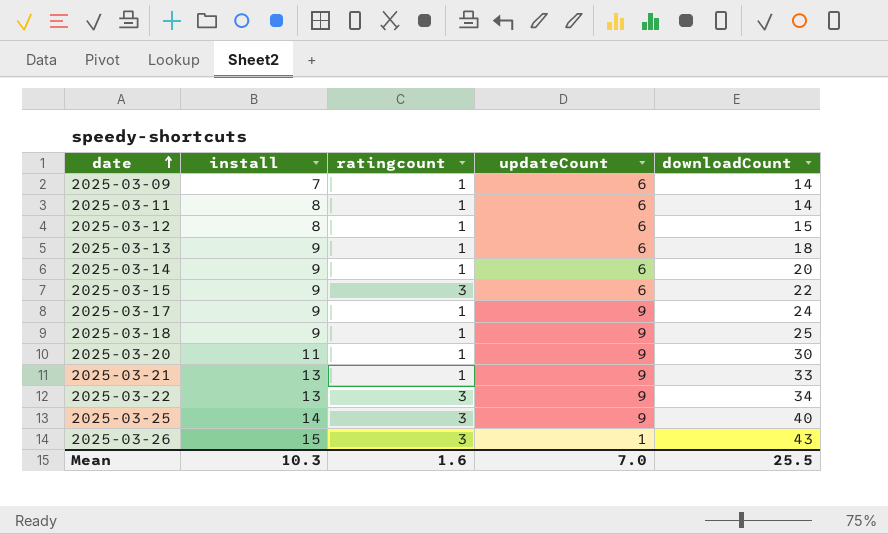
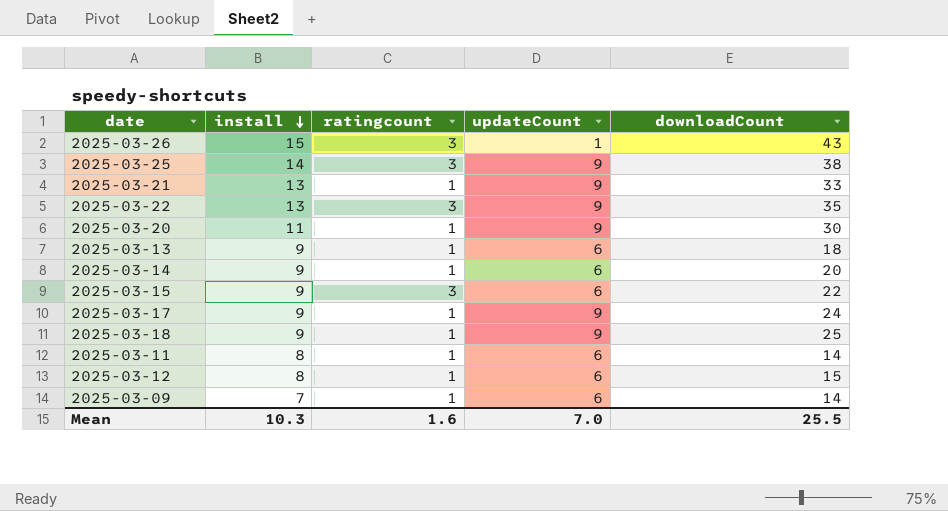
row order: date ascending -> install descending
2025-03-25 | downloadCount: 40 -> 38
2025-03-22 | downloadCount: 34 -> 35

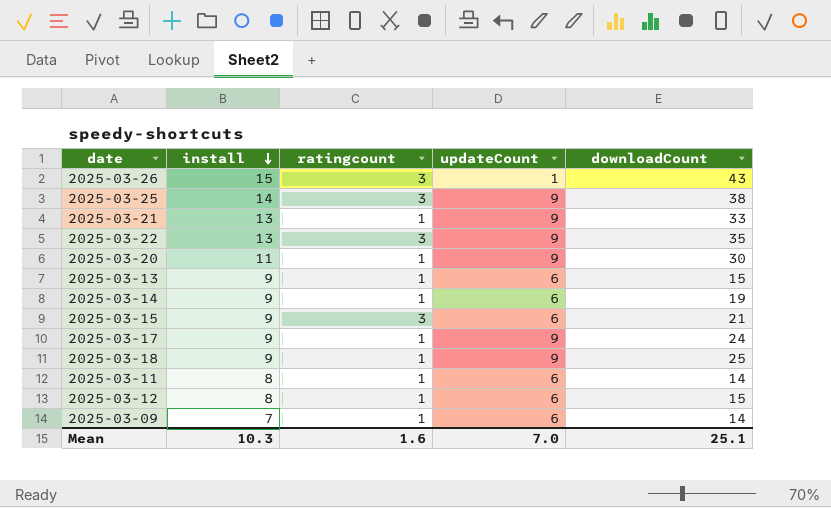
2025-03-13 | downloadCount: 18 -> 15
2025-03-14 | downloadCount: 20 -> 19
2025-03-15 | downloadCount: 22 -> 21
Mean | downloadCount: 25.5 -> 25.1

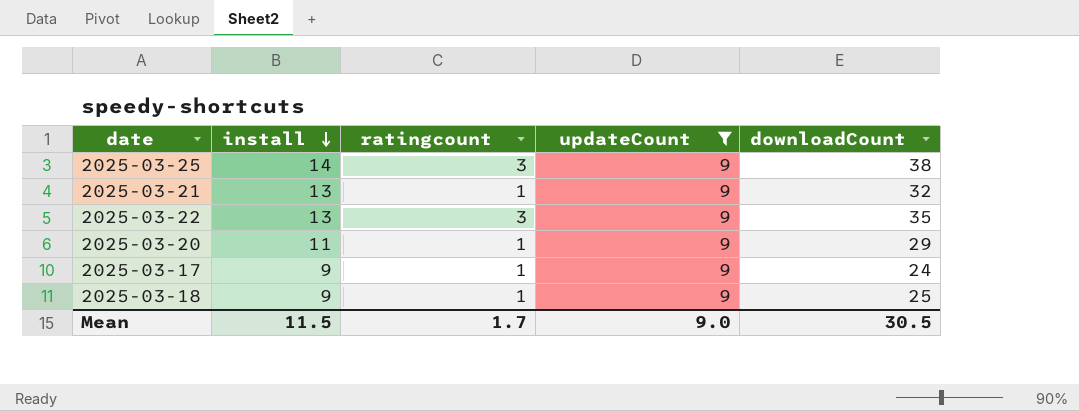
filter: none -> updateCount = 9
2025-03-21 | downloadCount: 33 -> 32
2025-03-20 | downloadCount: 30 -> 29
Mean | install: 10.3 -> 11.5
Mean | ratingcount: 1.6 -> 1.7
Mean | updateCount: 7.0 -> 9.0
Mean | downloadCount: 25.1 -> 30.5

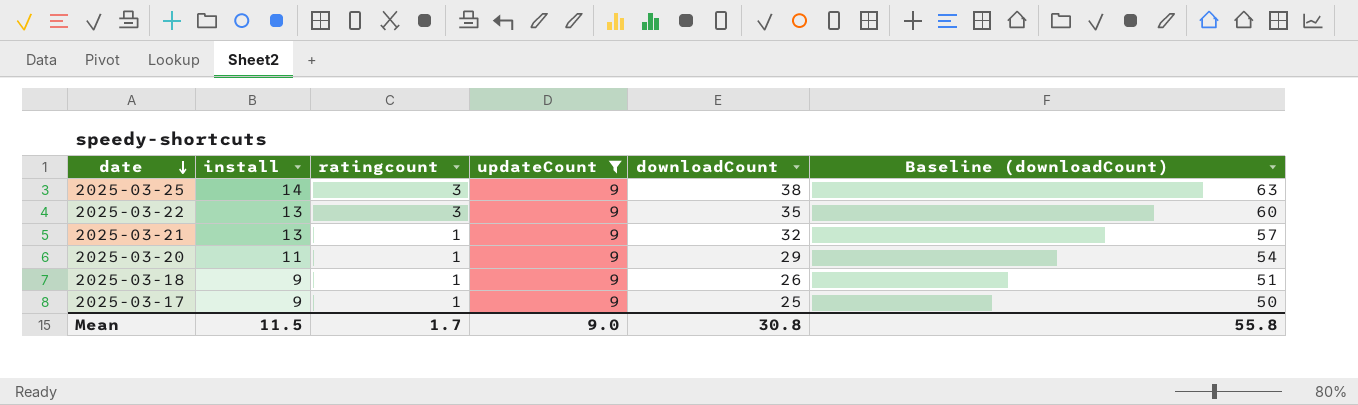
row order: install descending -> date descending
column Baseline (downloadCount) | formula: none -> [downloadCount] + 25
2025-03-18 | downloadCount: 25 -> 26
2025-03-17 | downloadCount: 24 -> 25
Mean | downloadCount: 30.5 -> 30.8

